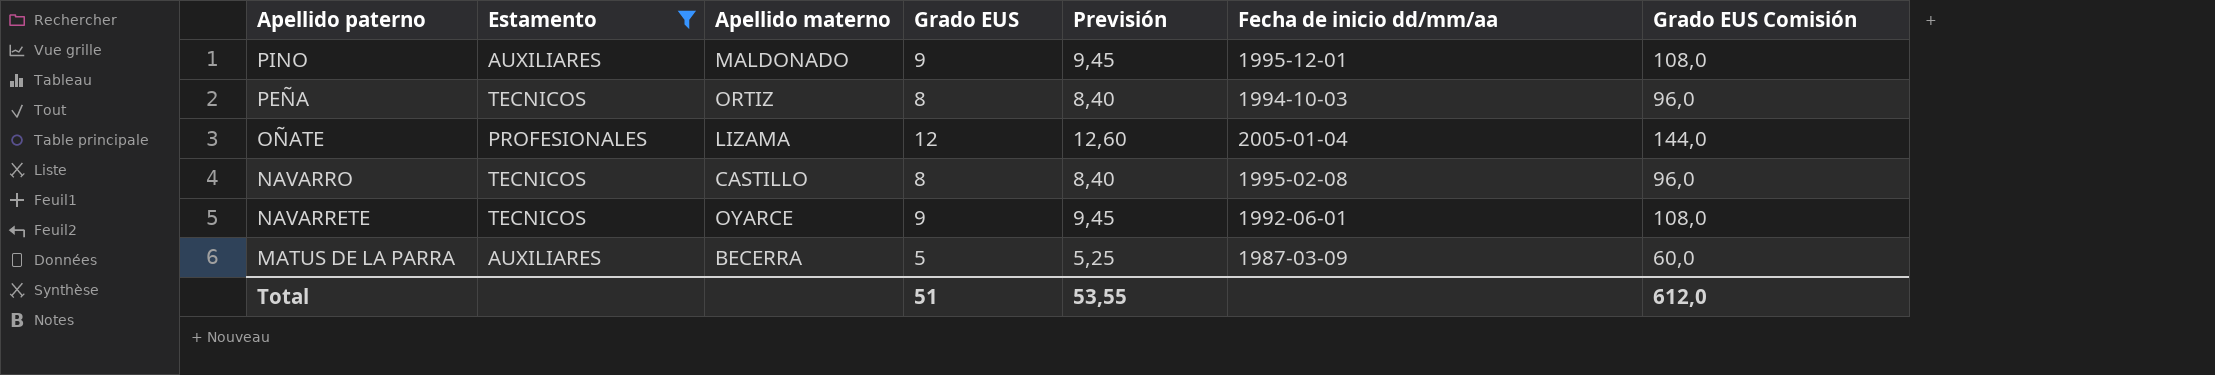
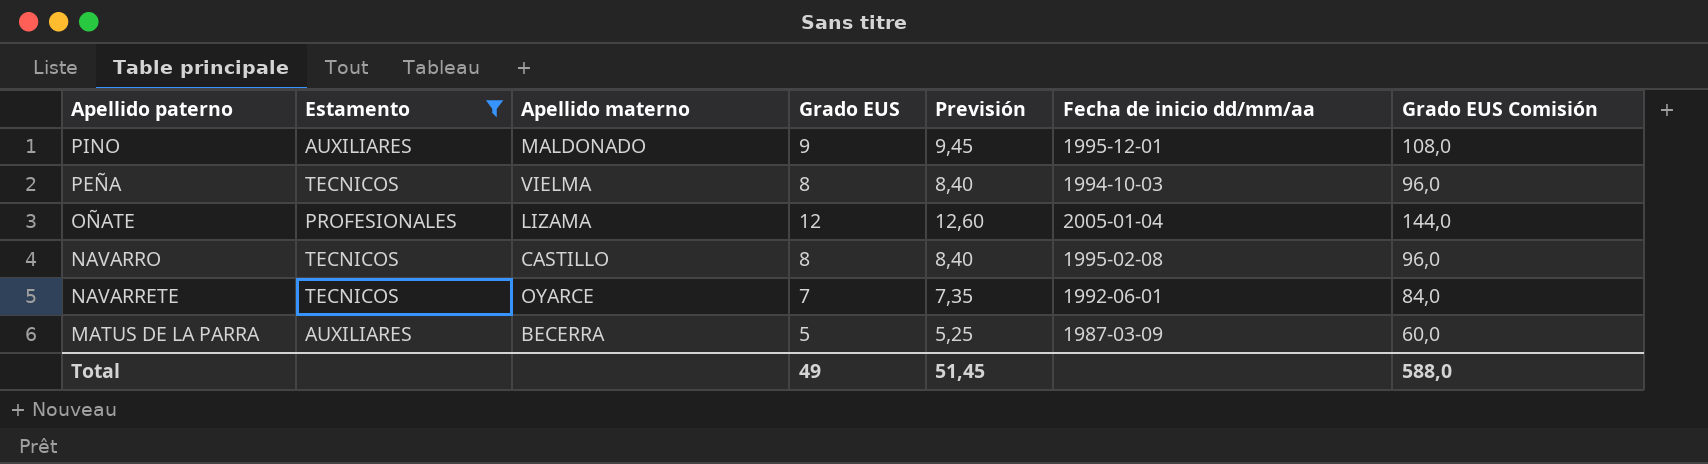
PEÑA | Apellido materno: ORTIZ -> VIELMA
NAVARRETE | Grado EUS: 9 -> 7
NAVARRETE | Previsión: 9,45 -> 7,35
NAVARRETE | Grado EUS Comisión: 108,0 -> 84,0
Total | Grado EUS: 51 -> 49
Total | Previsión: 53,55 -> 51,45
Total | Grado EUS Comisión: 612,0 -> 588,0

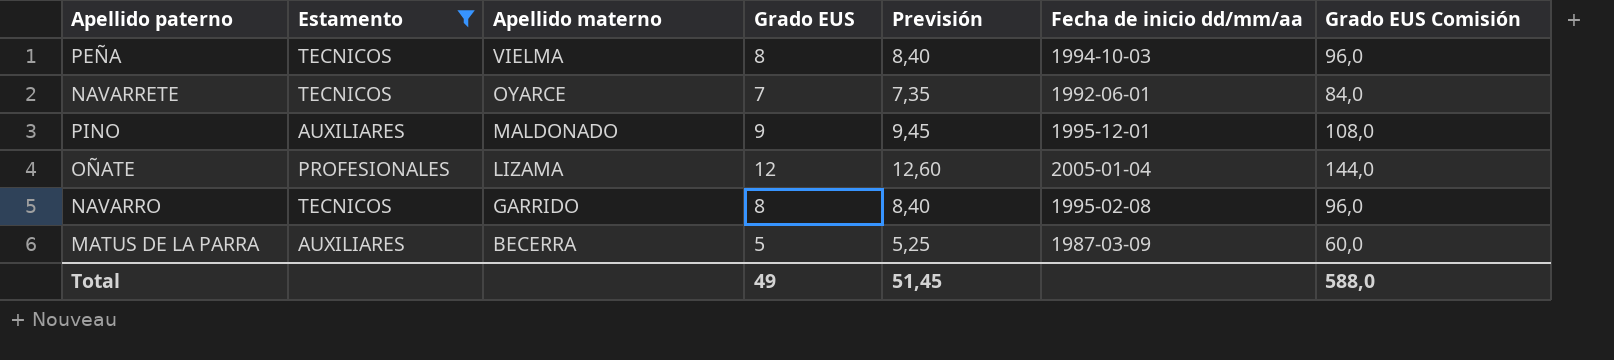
row order: Apellido paterno descending -> Apellido materno descending
NAVARRO | Apellido materno: CASTILLO -> GARRIDO

